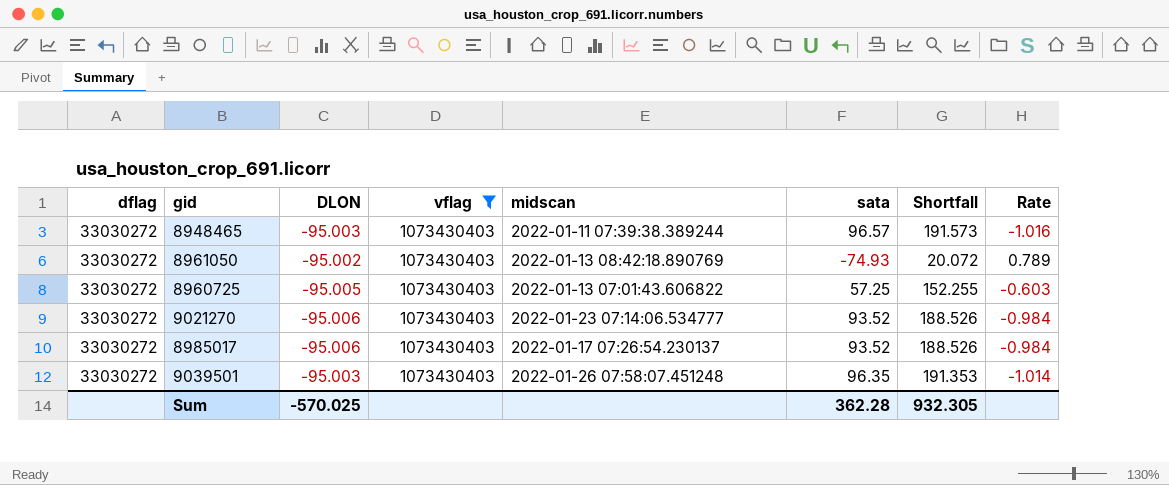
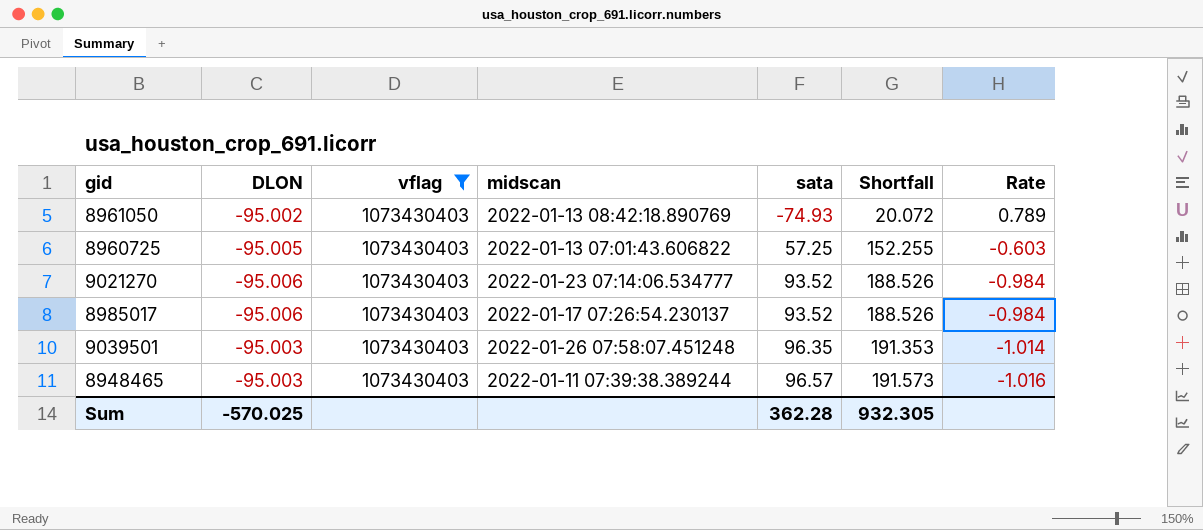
row order: none -> sata ascending
column dflag | position: 1 -> none

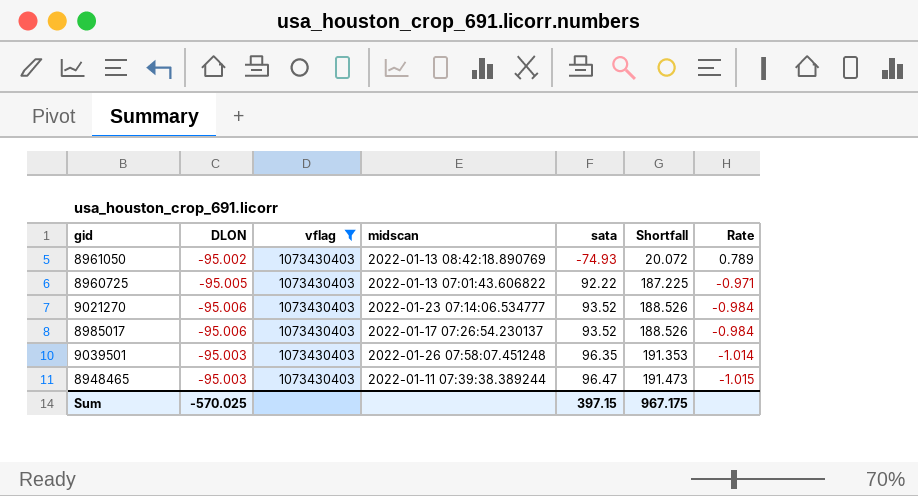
8960725 | sata: 57.25 -> 92.22
8960725 | Shortfall: 152.255 -> 187.225
8960725 | Rate: -0.603 -> -0.971
8948465 | sata: 96.57 -> 96.47
8948465 | Shortfall: 191.573 -> 191.473
8948465 | Rate: -1.016 -> -1.015
Sum | sata: 362.28 -> 397.15
Sum | Shortfall: 932.305 -> 967.175

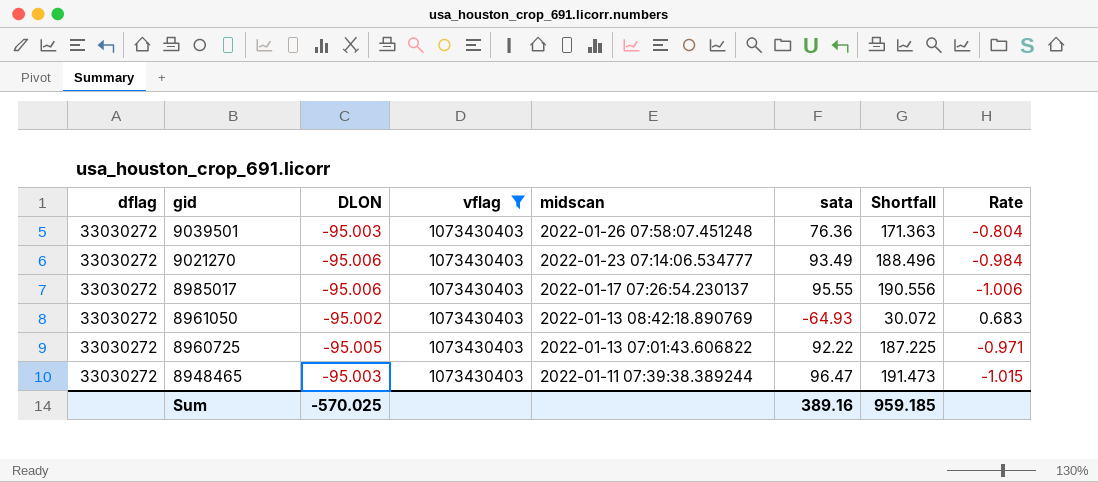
row order: sata ascending -> gid descending
column dflag | position: none -> 1
9039501 | sata: 96.35 -> 76.36
9039501 | Shortfall: 191.353 -> 171.363
9039501 | Rate: -1.014 -> -0.804
9021270 | sata: 93.52 -> 93.49
9021270 | Shortfall: 188.526 -> 188.496
8985017 | sata: 93.52 -> 95.55
8985017 | Shortfall: 188.526 -> 190.556
8985017 | Rate: -0.984 -> -1.006
8961050 | sata: -74.93 -> -64.93
8961050 | Shortfall: 20.072 -> 30.072
8961050 | Rate: 0.789 -> 0.683
Sum | sata: 397.15 -> 389.16
Sum | Shortfall: 967.175 -> 959.185

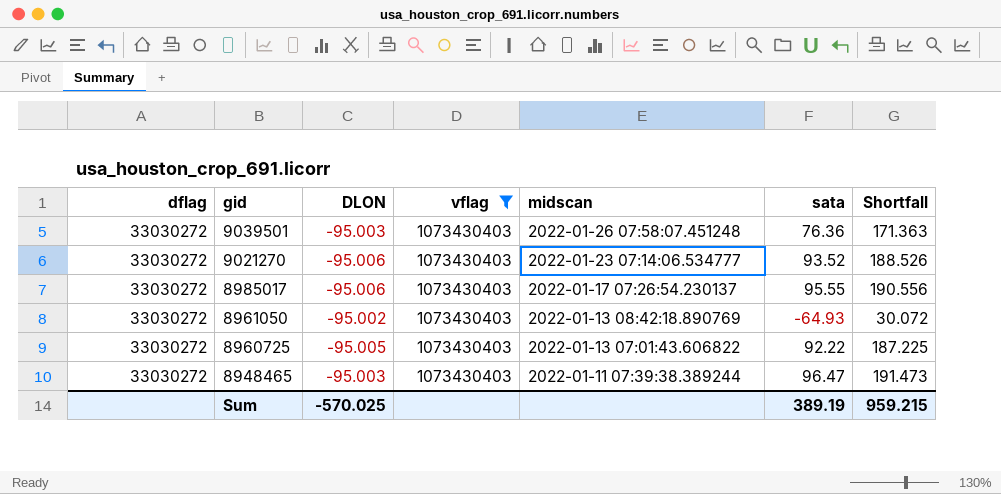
column Rate | formula: [sata] / [DLON] -> none
9021270 | sata: 93.49 -> 93.52
9021270 | Shortfall: 188.496 -> 188.526
Sum | sata: 389.16 -> 389.19
Sum | Shortfall: 959.185 -> 959.215

